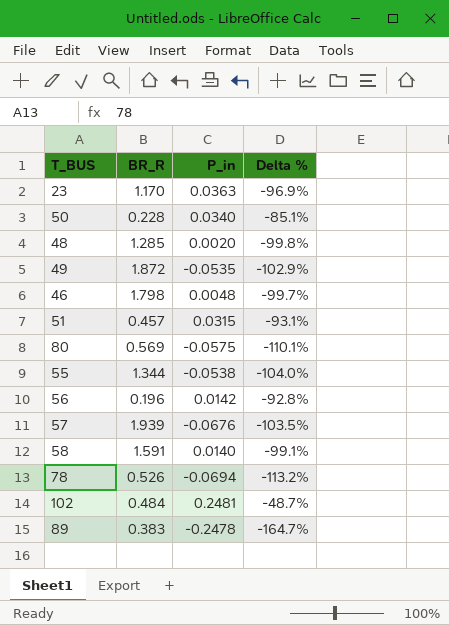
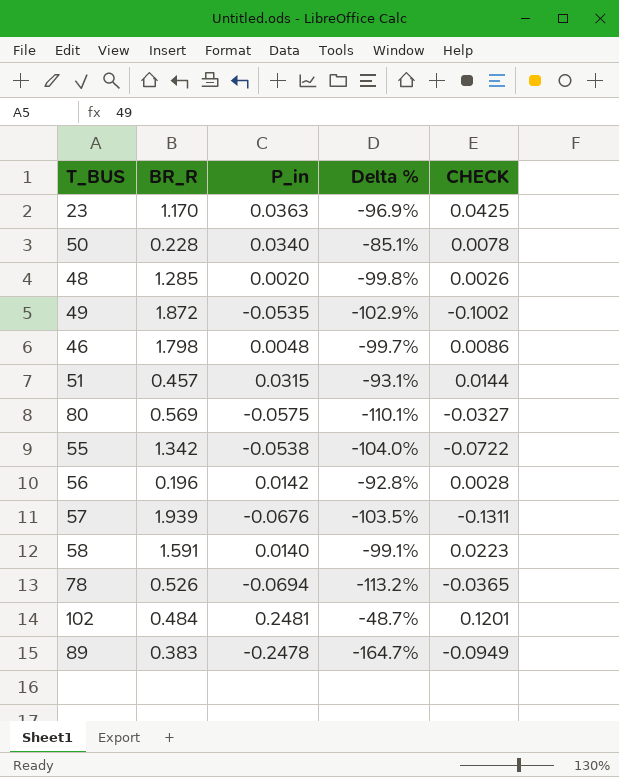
column CHECK | formula: none -> [BR_R] * [P_in]
55 | BR_R: 1.344 -> 1.342

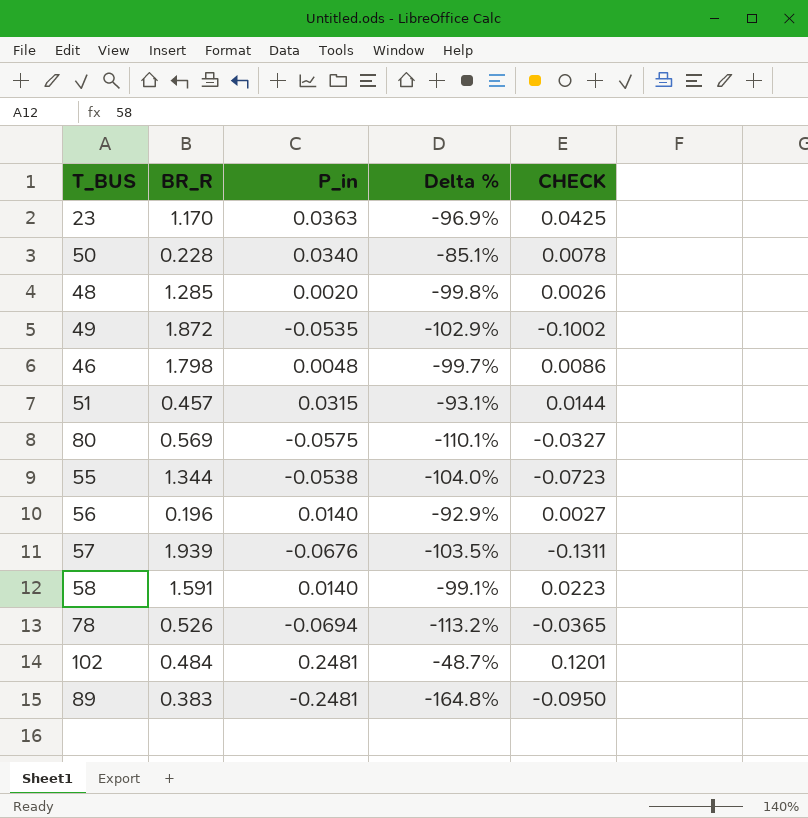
55 | BR_R: 1.342 -> 1.344
55 | CHECK: -0.0722 -> -0.0723
56 | P_in: 0.0142 -> 0.0140
56 | Delta %: -92.8% -> -92.9%
56 | CHECK: 0.0028 -> 0.0027
89 | P_in: -0.2478 -> -0.2481
89 | Delta %: -164.7% -> -164.8%
89 | CHECK: -0.0949 -> -0.0950

